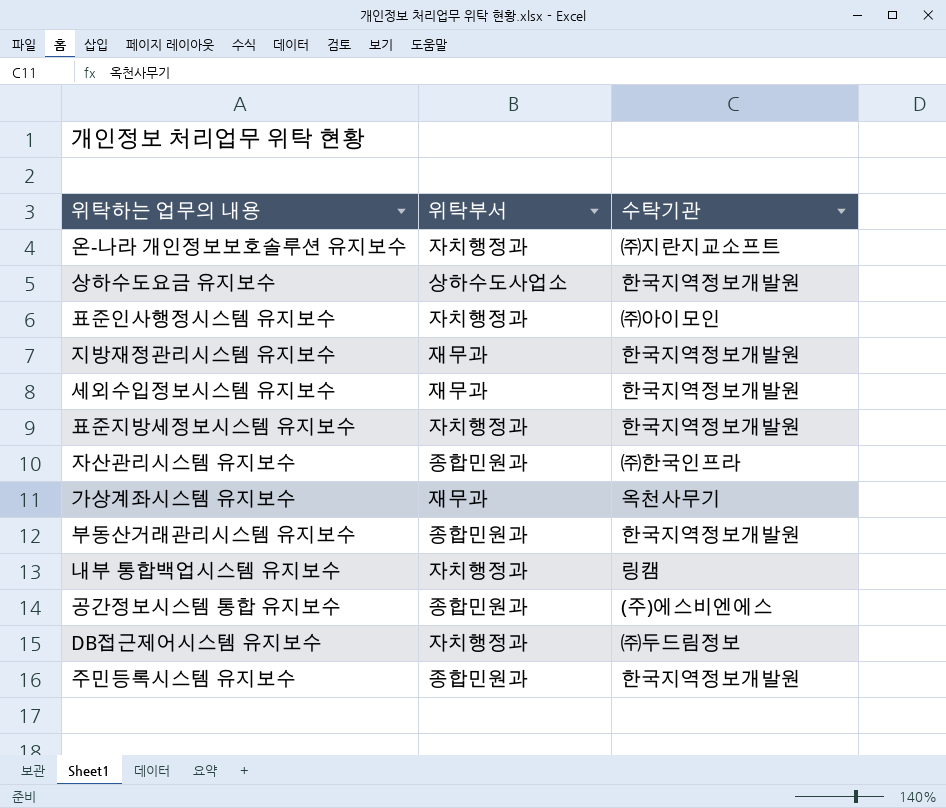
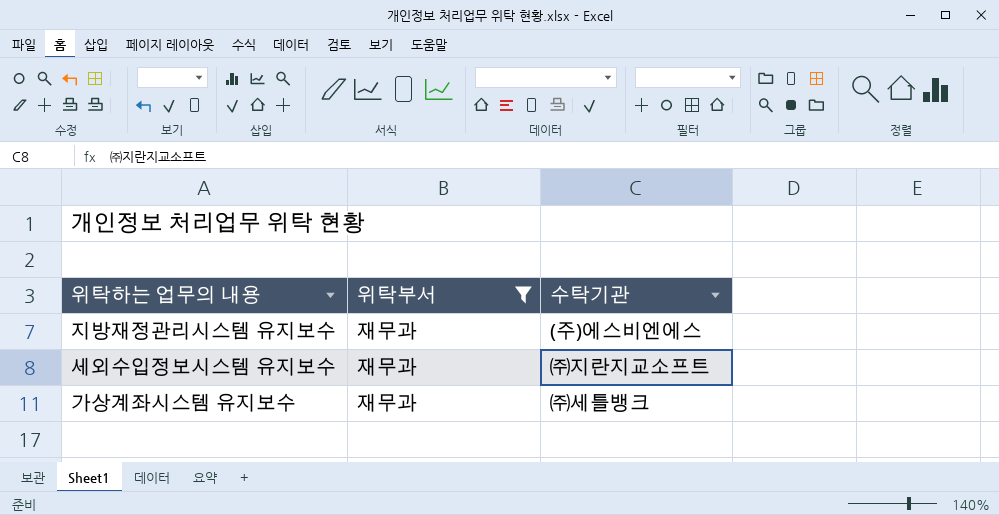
filter: none -> 위탁부서 = 재무과
지방재정관리시스템 유지보수 | 수탁기관: 한국지역정보개발원 -> (주)에스비엔에스
세외수입정보시스템 유지보수 | 수탁기관: 한국지역정보개발원 -> ㈜지란지교소프트
가상계좌시스템 유지보수 | 수탁기관: 옥천사무기 -> ㈜세틀뱅크

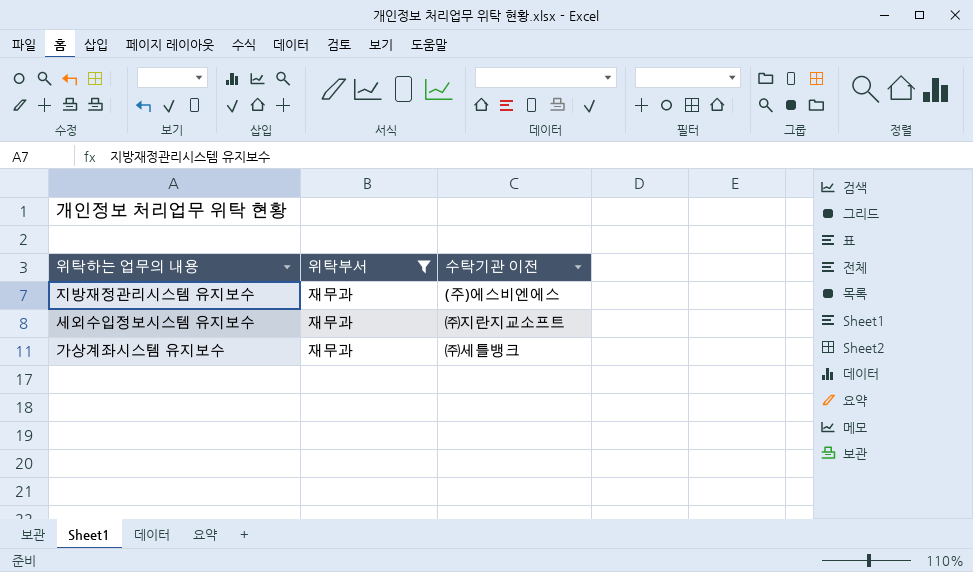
column name: 수탁기관 -> 수탁기관 이전

